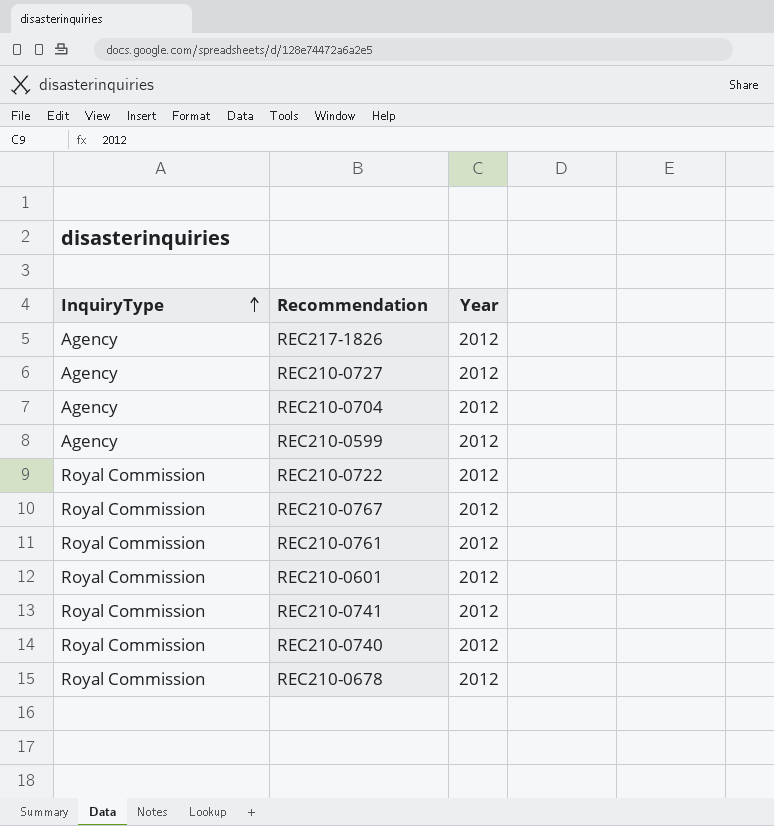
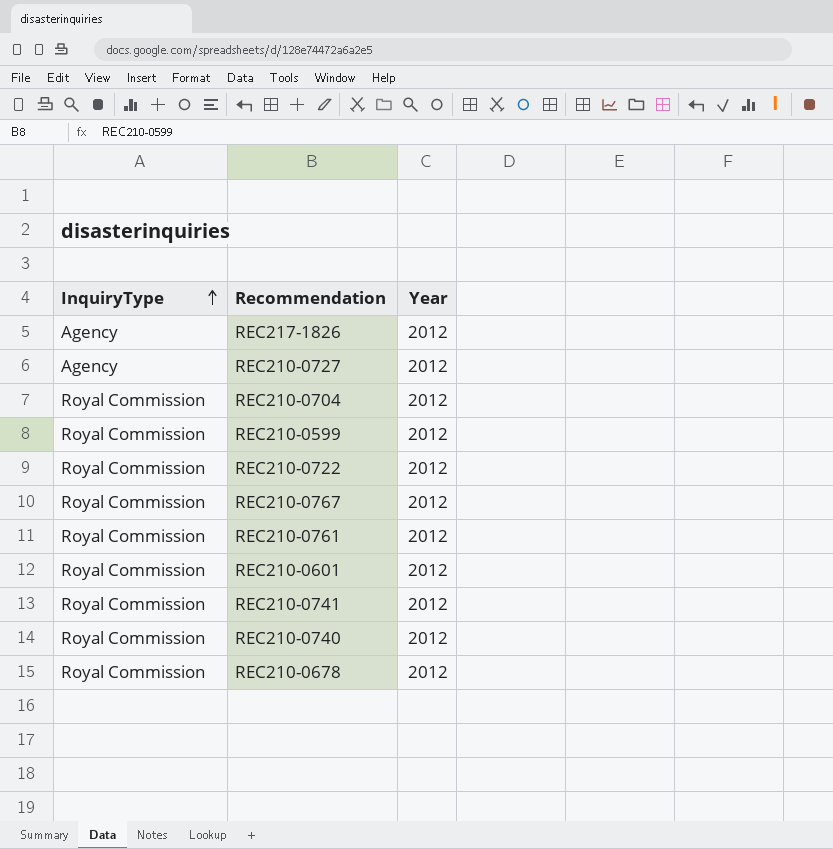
REC210-0704 | InquiryType: Agency -> Royal Commission
REC210-0599 | InquiryType: Agency -> Royal Commission

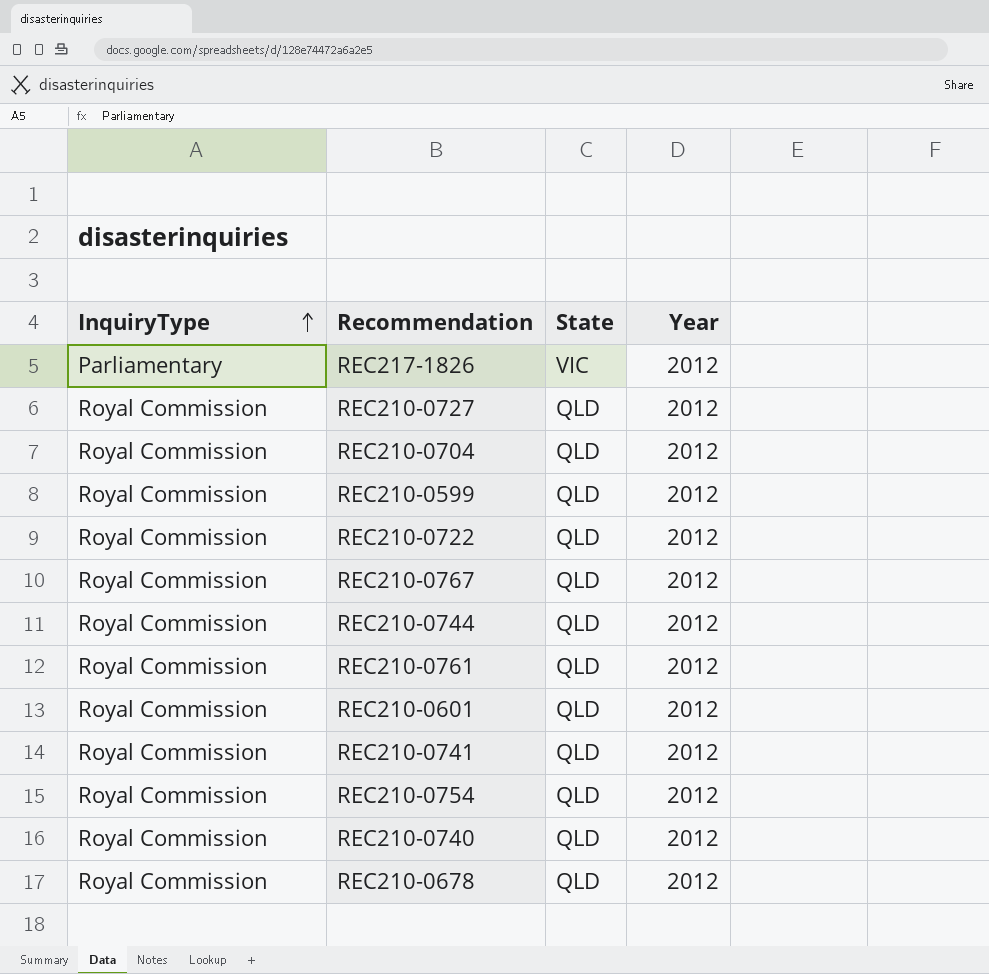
column State | position: none -> 3
REC217-1826 | InquiryType: Agency -> Parliamentary
REC210-0727 | InquiryType: Agency -> Royal Commission
row REC210-0744: none -> Royal Commission | QLD | 2012
row REC210-0754: none -> Royal Commission | QLD | 2012

